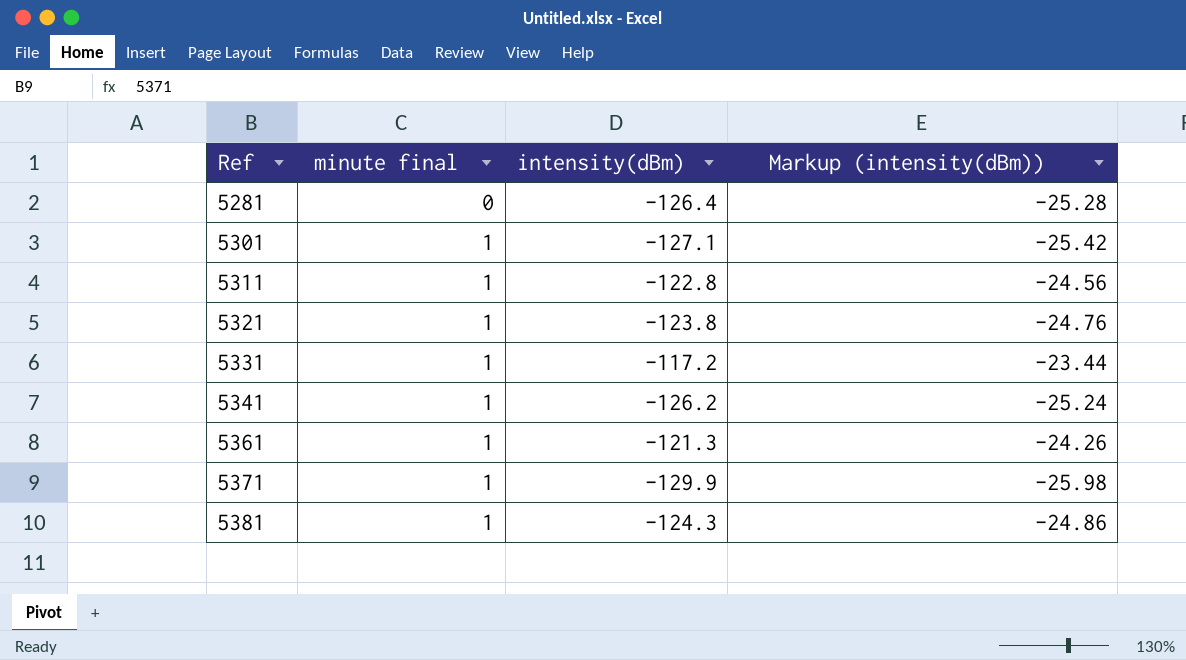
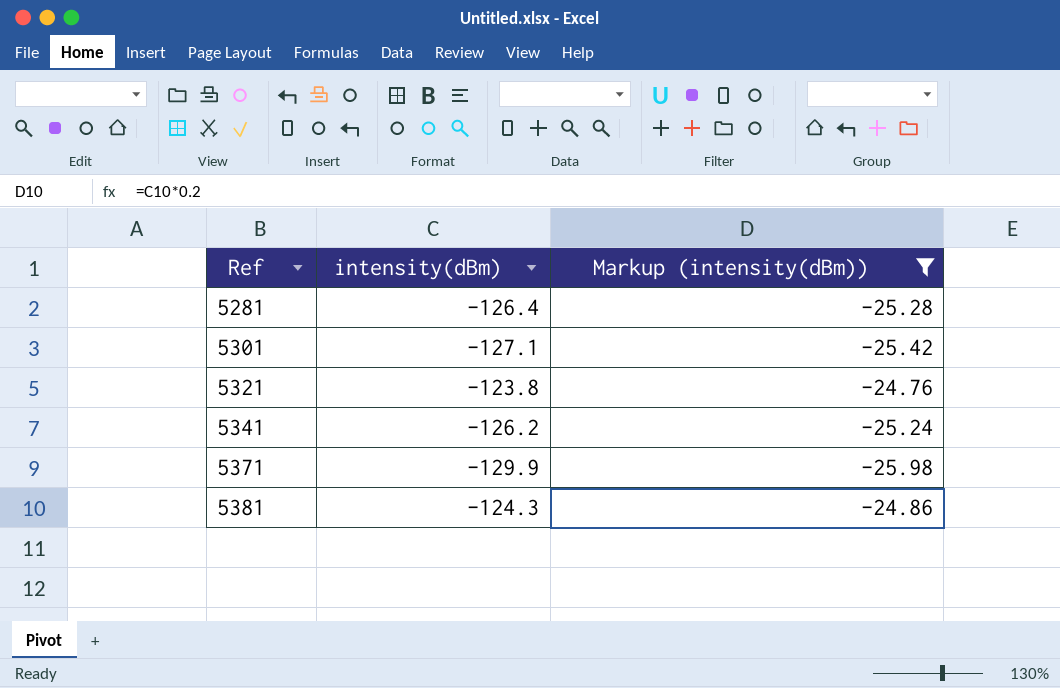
filter: none -> Markup (intensity(dBm)) <= -24.76
column minute final | position: 2 -> none

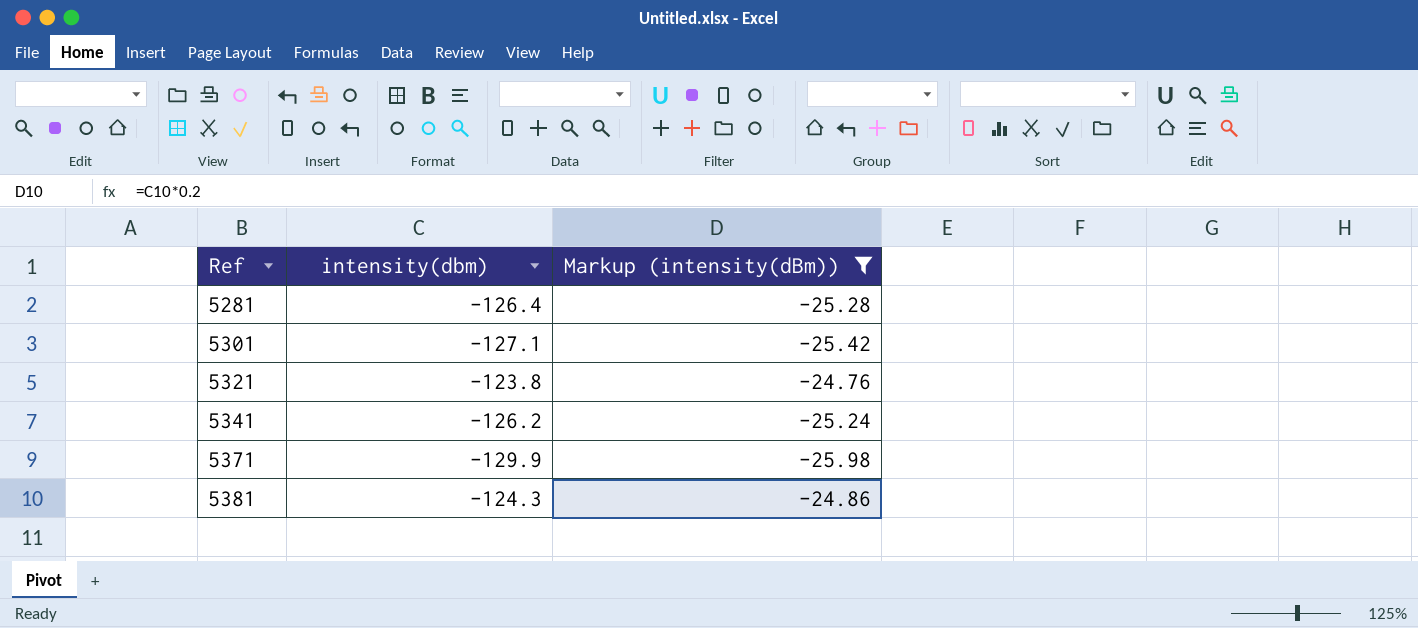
column name: intensity(dBm) -> intensity(dbm)

